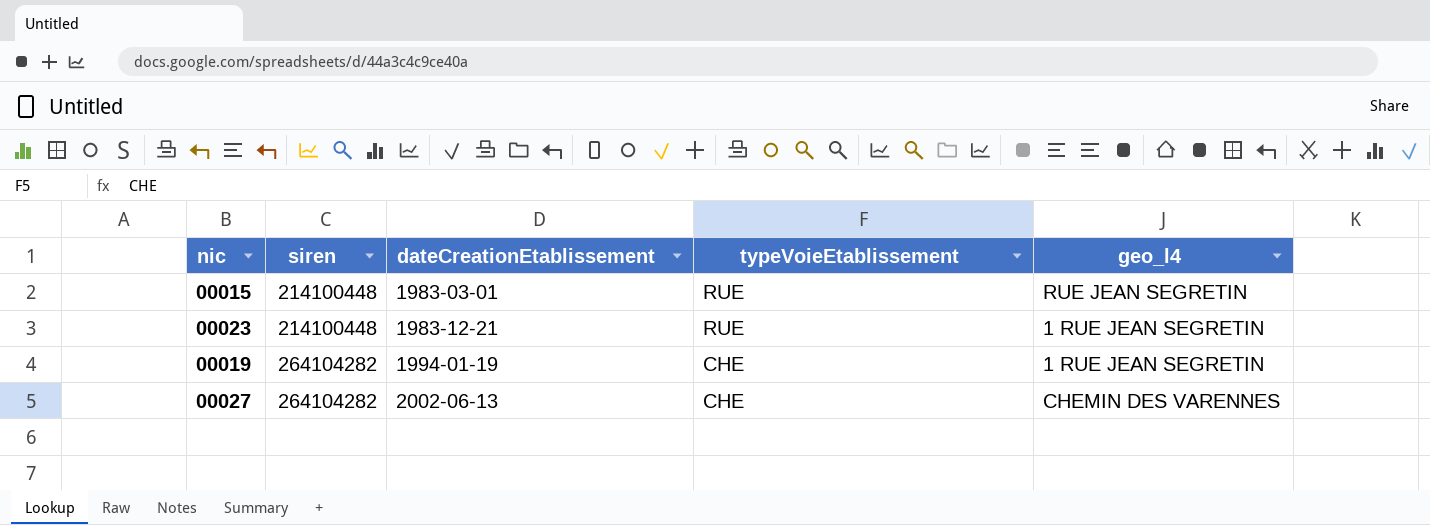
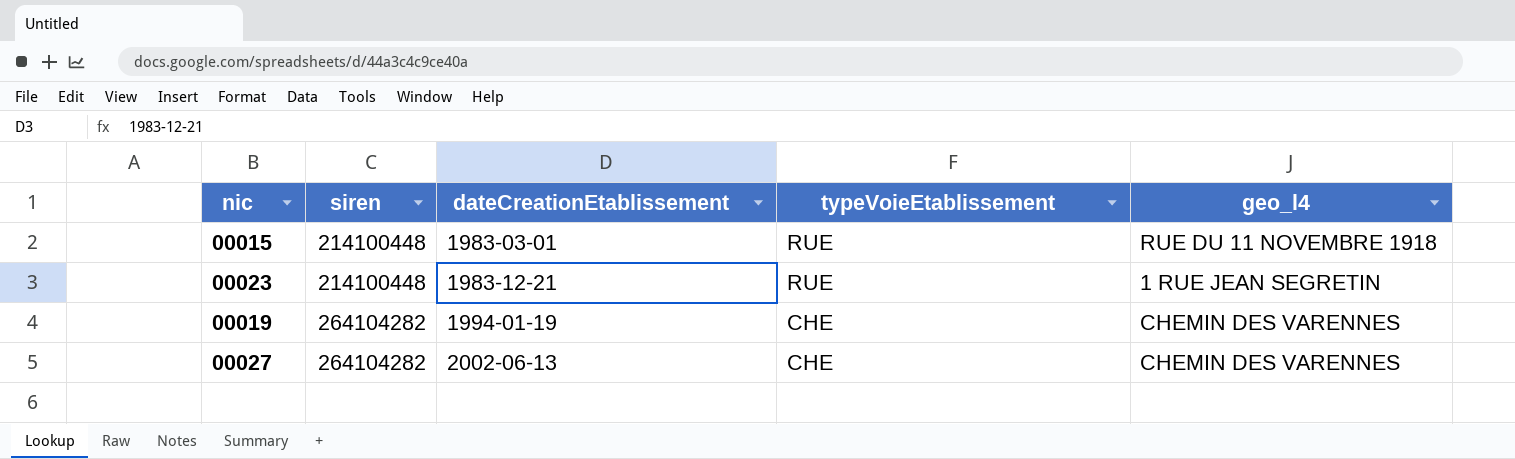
00015 | geo_l4: RUE JEAN SEGRETIN -> RUE DU 11 NOVEMBRE 1918
00019 | geo_l4: 1 RUE JEAN SEGRETIN -> CHEMIN DES VARENNES

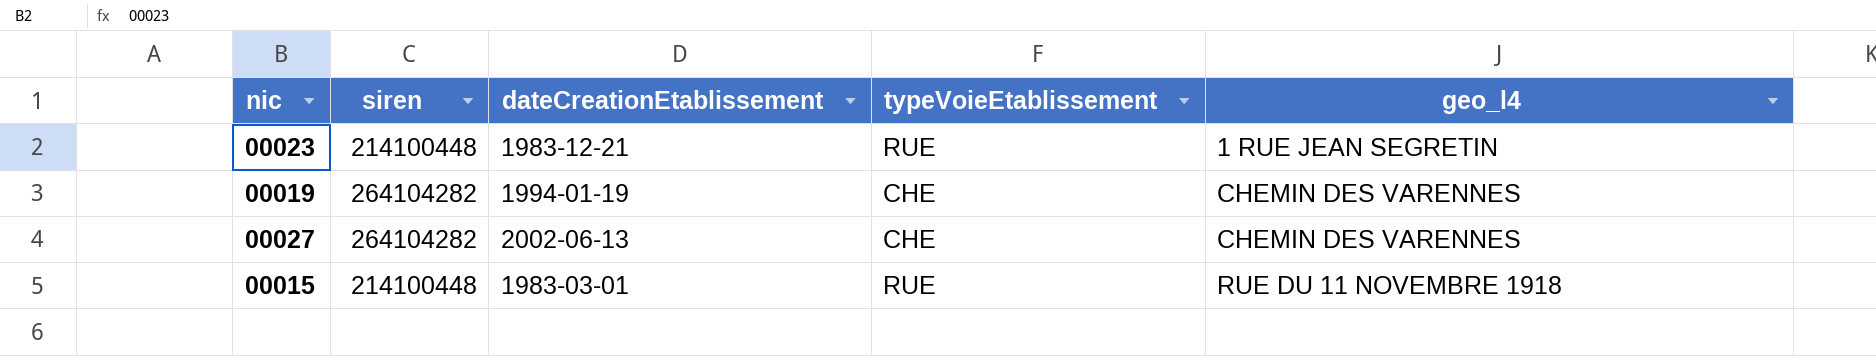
row order: siren ascending -> geo_l4 ascending

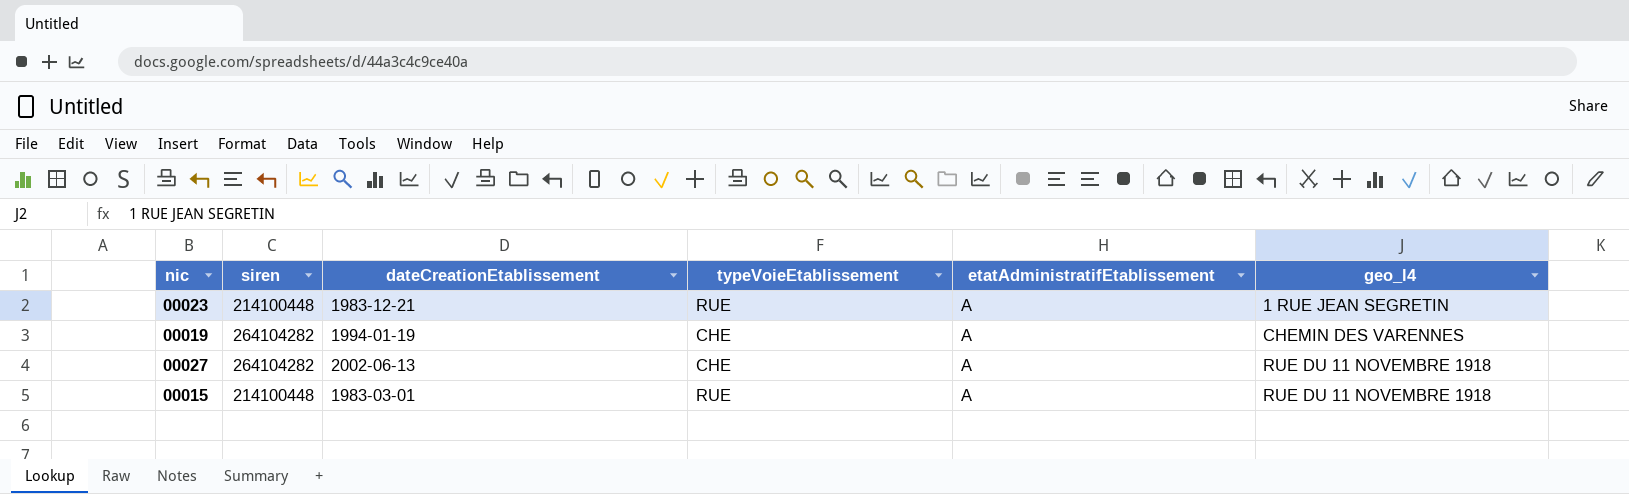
column etatAdministratifEtablissement | position: none -> 5
00027 | geo_l4: CHEMIN DES VARENNES -> RUE DU 11 NOVEMBRE 1918

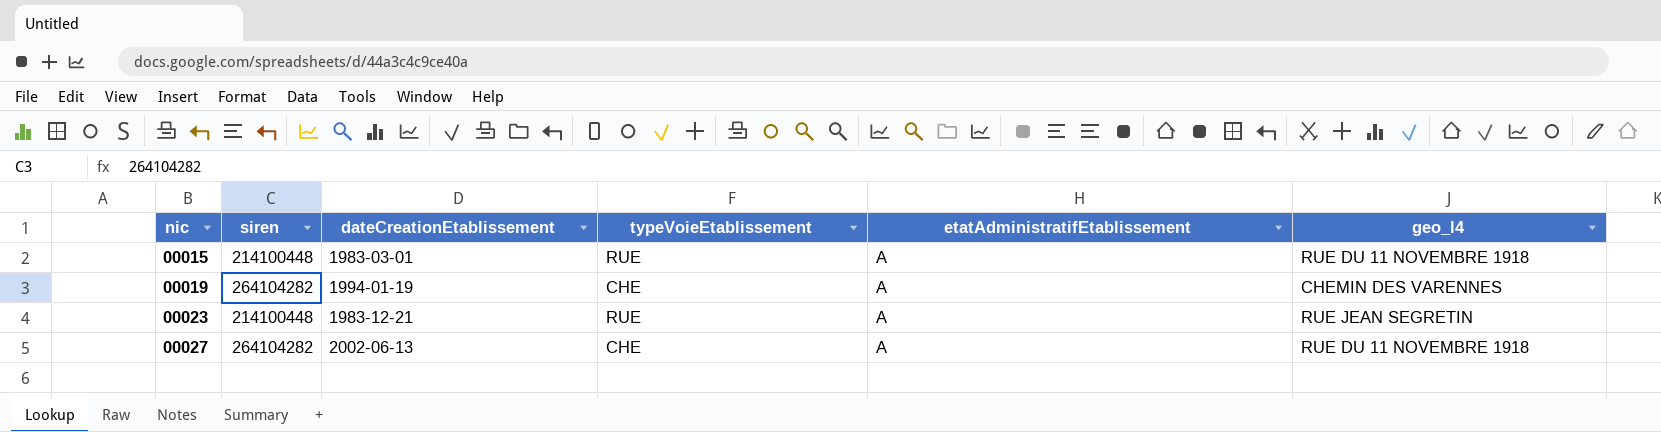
row order: geo_l4 ascending -> nic ascending
00023 | geo_l4: 1 RUE JEAN SEGRETIN -> RUE JEAN SEGRETIN

